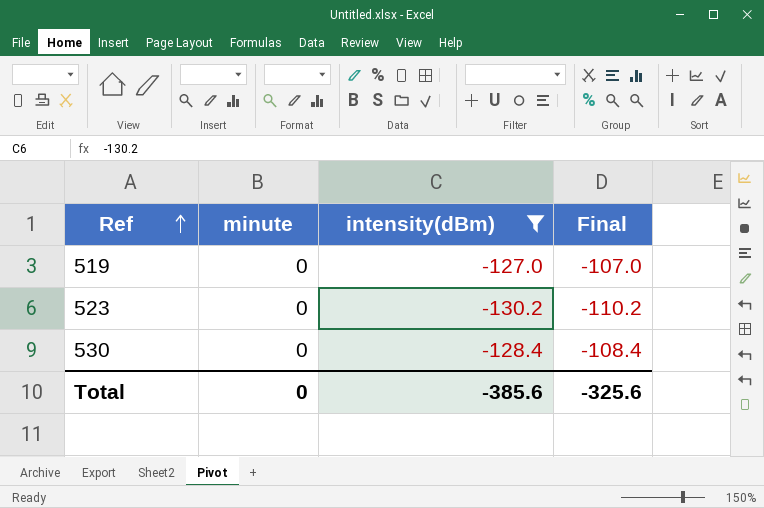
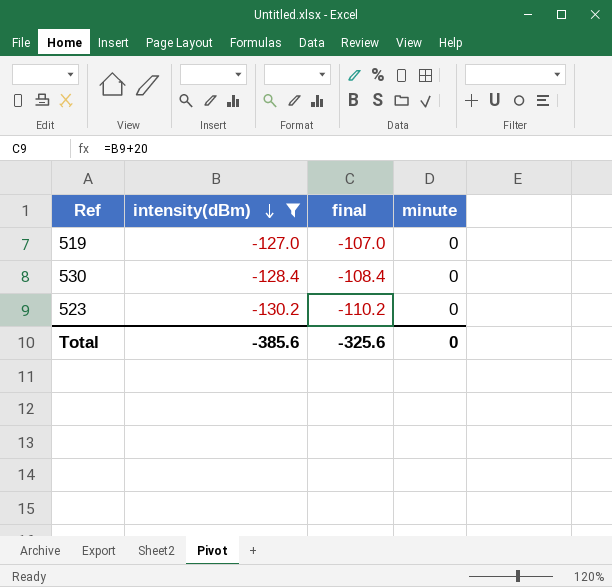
row order: Ref ascending -> intensity(dBm) descending
column name: Final -> final
column minute | position: 2 -> 4

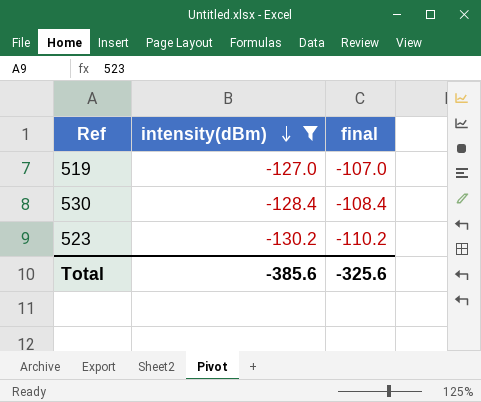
column minute | position: 4 -> none

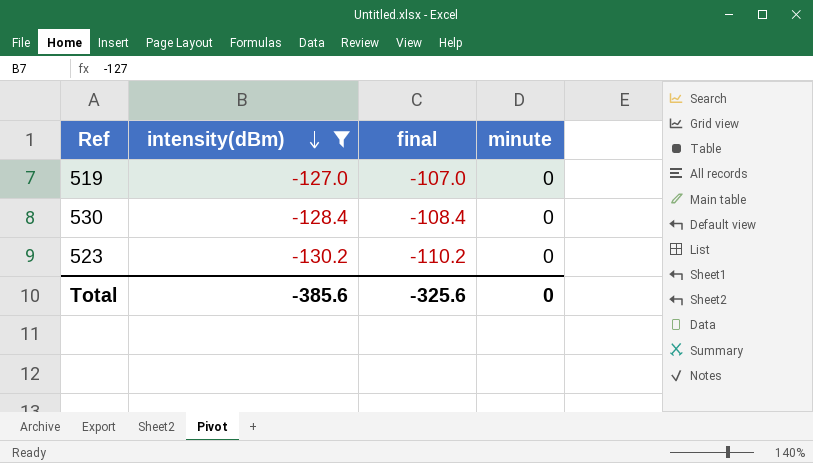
column minute | position: none -> 4

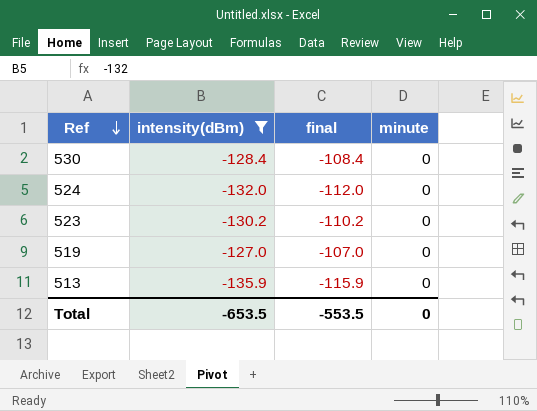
row order: intensity(dBm) descending -> Ref descending
row 524: none -> -132.0 | -112.0 | 0
row 513: none -> -135.9 | -115.9 | 0
Total | intensity(dBm): -385.6 -> -653.5
Total | final: -325.6 -> -553.5

